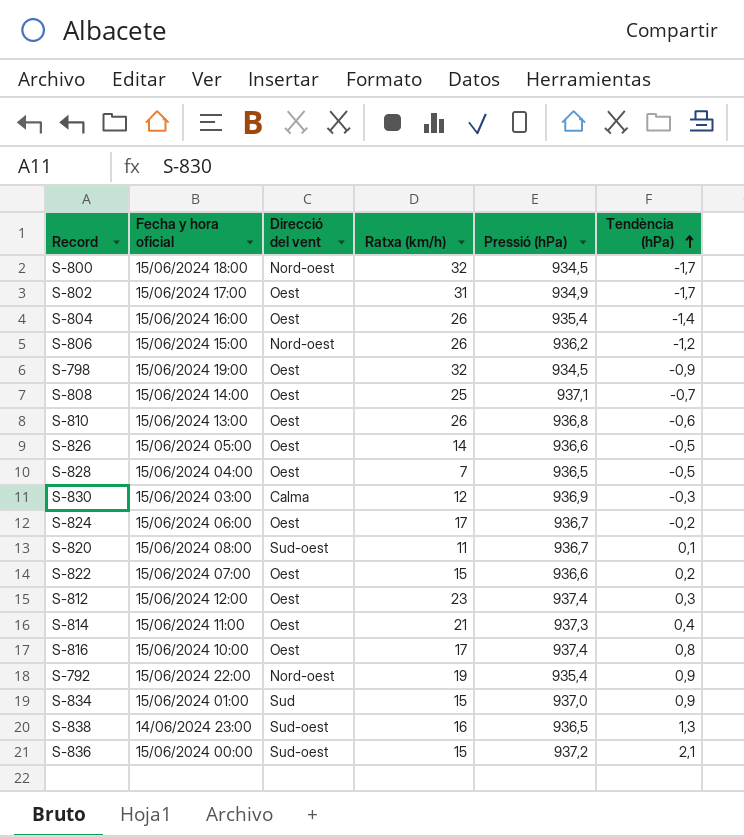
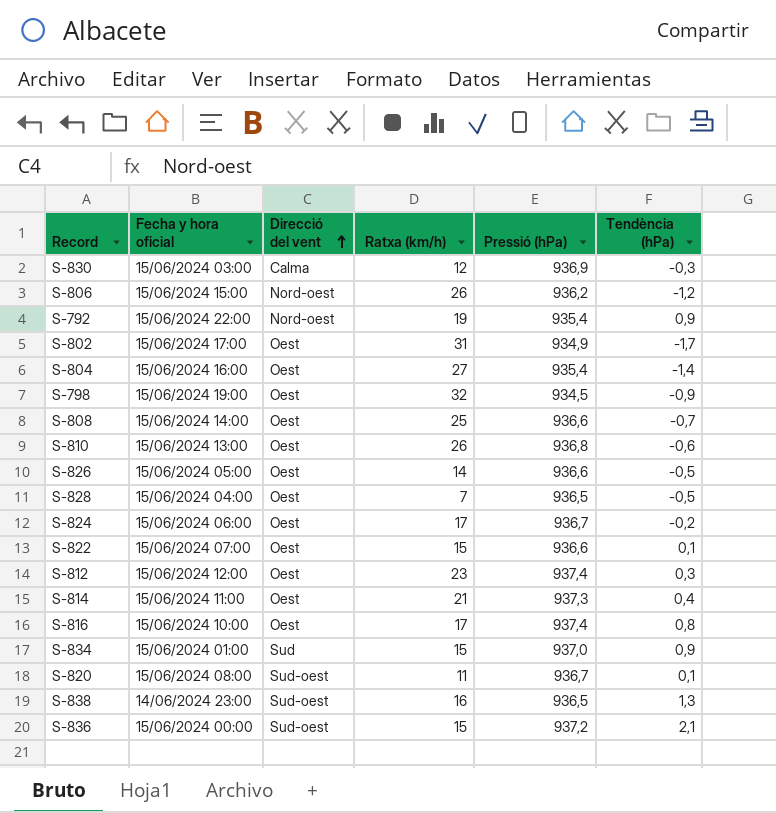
row order: Tendència (hPa) ascending -> Direcció del vent ascending
row S-800: 15/06/2024 18:00 | Nord-oest | 32 | 934,5 | -1,7 -> none
S-804 | Ratxa (km/h): 26 -> 27
S-808 | Pressió (hPa): 937,1 -> 936,6
S-822 | Tendència (hPa): 0,2 -> 0,1

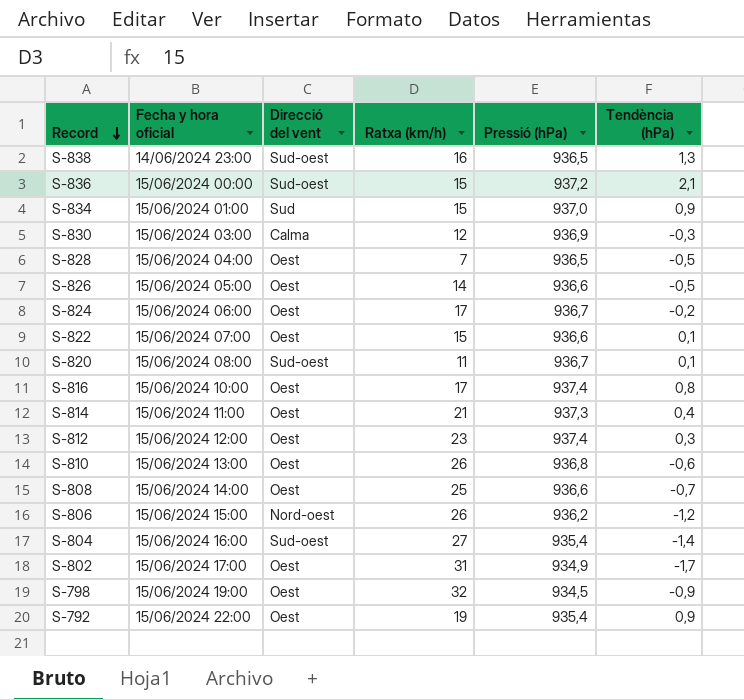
row order: Direcció del vent ascending -> Record descending
S-804 | Direcció del vent: Oest -> Sud-oest
S-792 | Direcció del vent: Nord-oest -> Oest

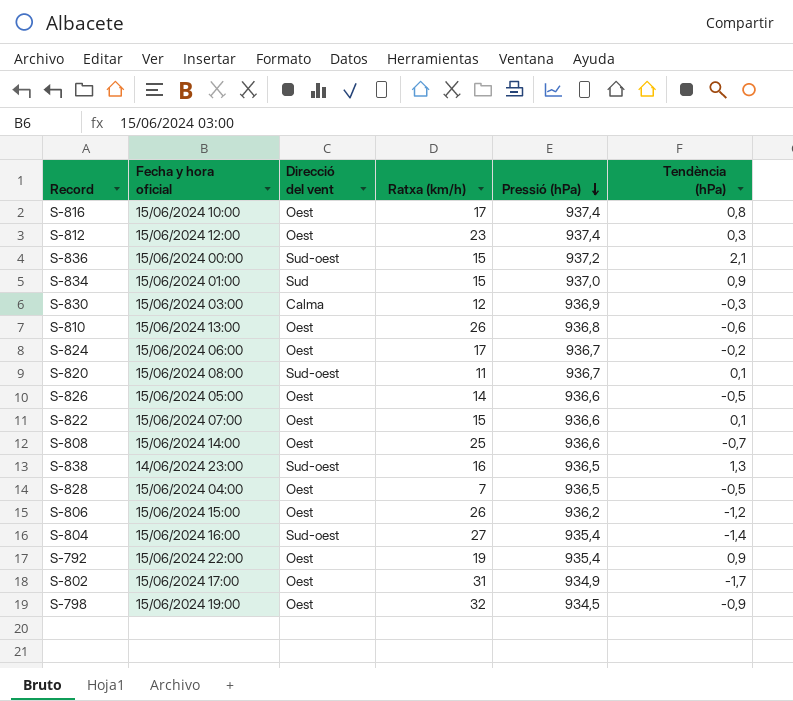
row order: Record descending -> Pressió (hPa) descending
row S-814: 15/06/2024 11:00 | Oest | 21 | 937,3 | 0,4 -> none
S-806 | Direcció del vent: Nord-oest -> Oest

